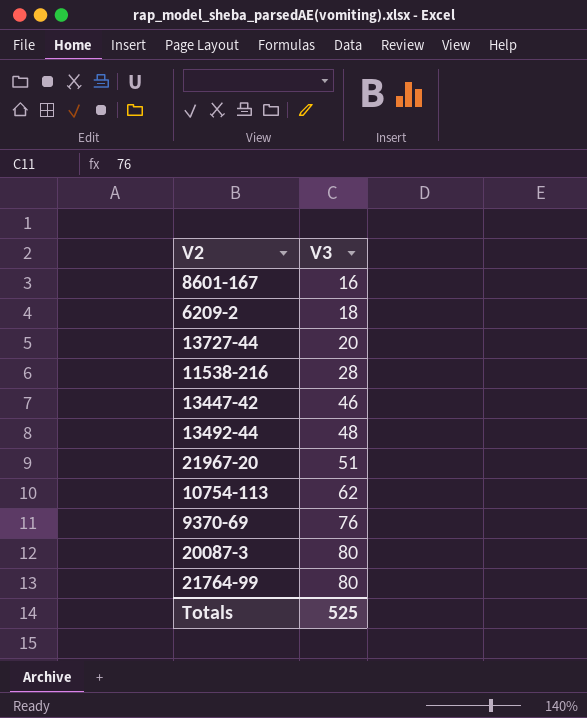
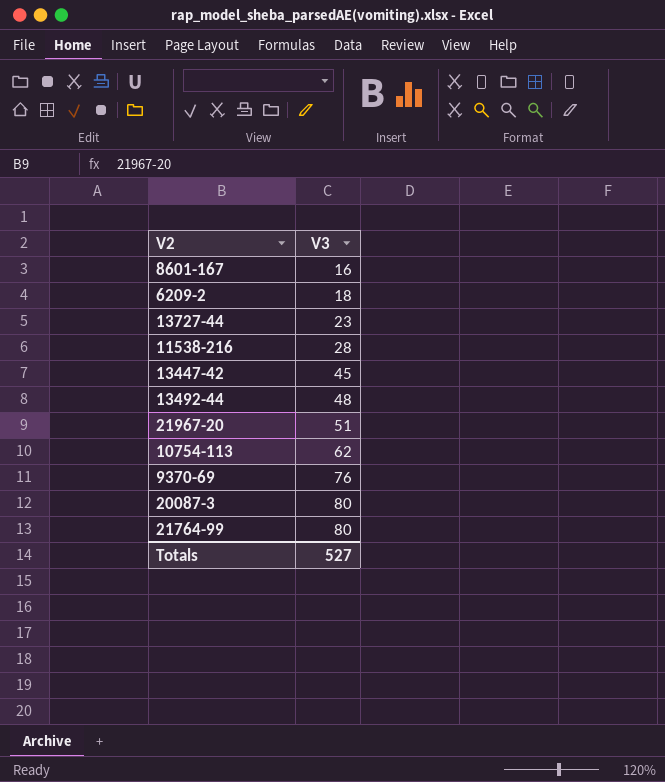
13727-44 | V3: 20 -> 23
13447-42 | V3: 46 -> 45
Totals | V3: 525 -> 527

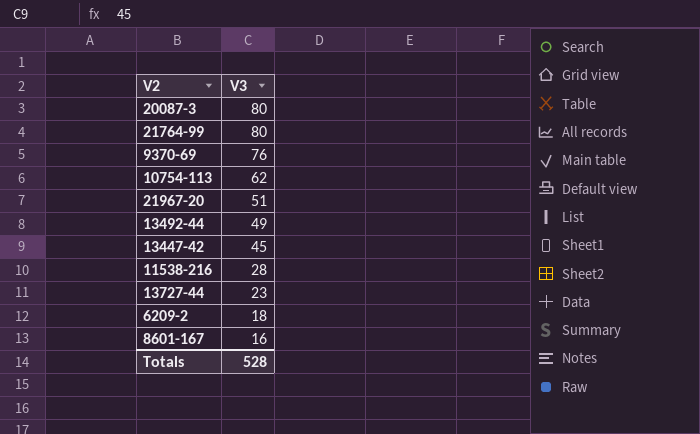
row order: V3 ascending -> V3 descending
13492-44 | V3: 48 -> 49
Totals | V3: 527 -> 528

